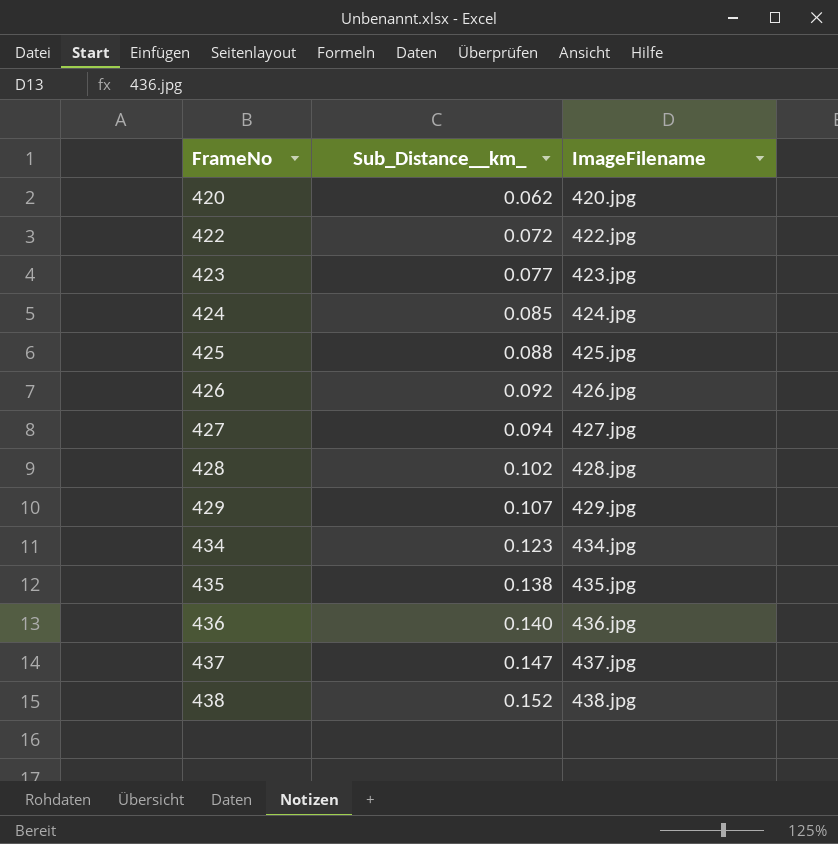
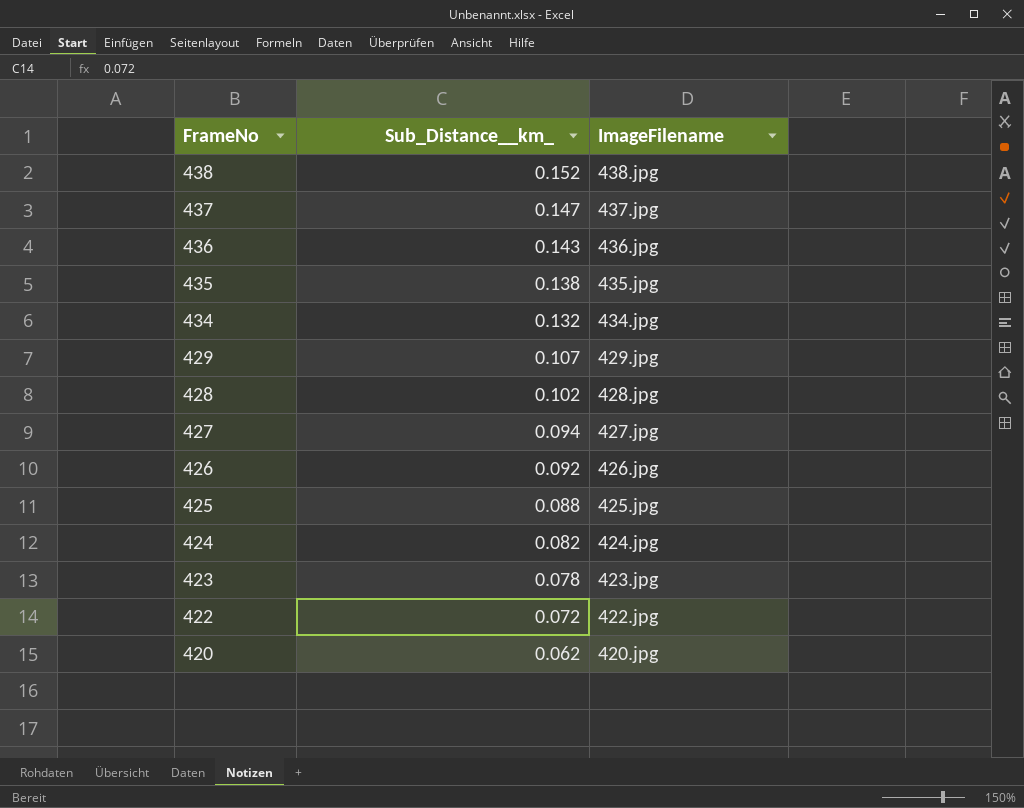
row order: FrameNo ascending -> FrameNo descending
436 | Sub_Distance__km_: 0.140 -> 0.143
434 | Sub_Distance__km_: 0.123 -> 0.132
424 | Sub_Distance__km_: 0.085 -> 0.082
423 | Sub_Distance__km_: 0.077 -> 0.078

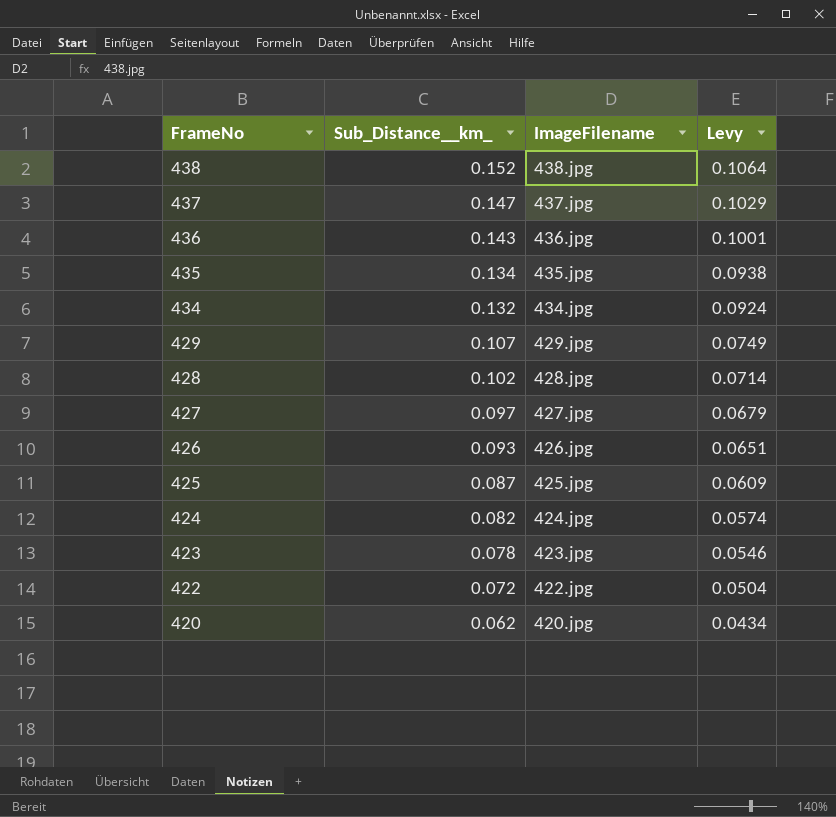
column Levy | formula: none -> [Sub_Distance__km_] * 0.7
435 | Sub_Distance__km_: 0.138 -> 0.134
427 | Sub_Distance__km_: 0.094 -> 0.097
426 | Sub_Distance__km_: 0.092 -> 0.093
425 | Sub_Distance__km_: 0.088 -> 0.087

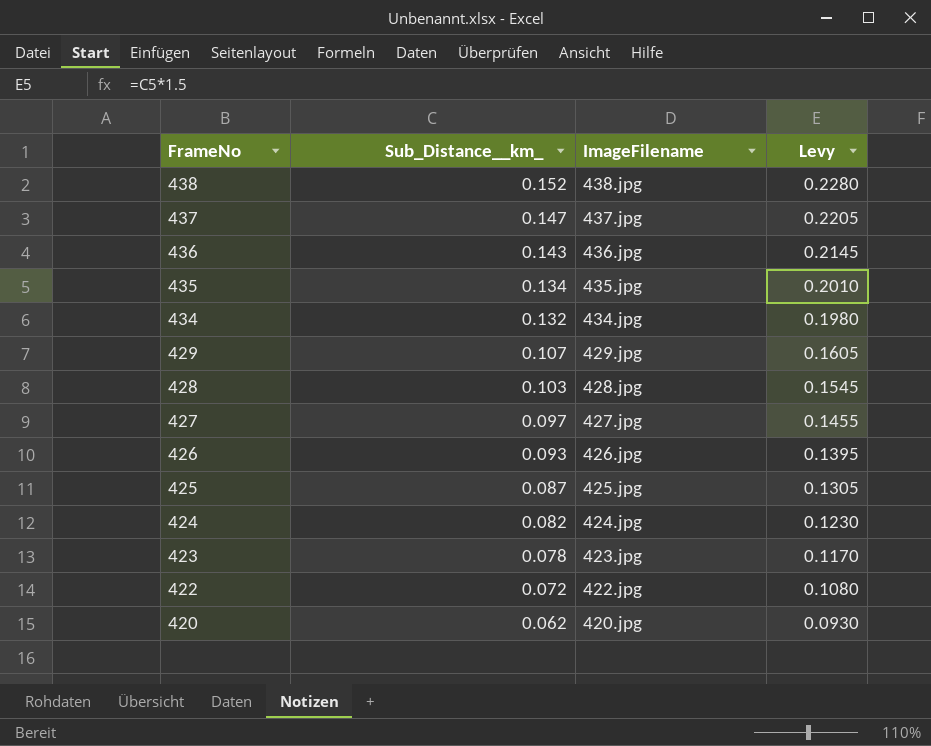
column Levy | formula: [Sub_Distance__km_] * 0.7 -> [Sub_Distance__km_] * 1.5
428 | Sub_Distance__km_: 0.102 -> 0.103

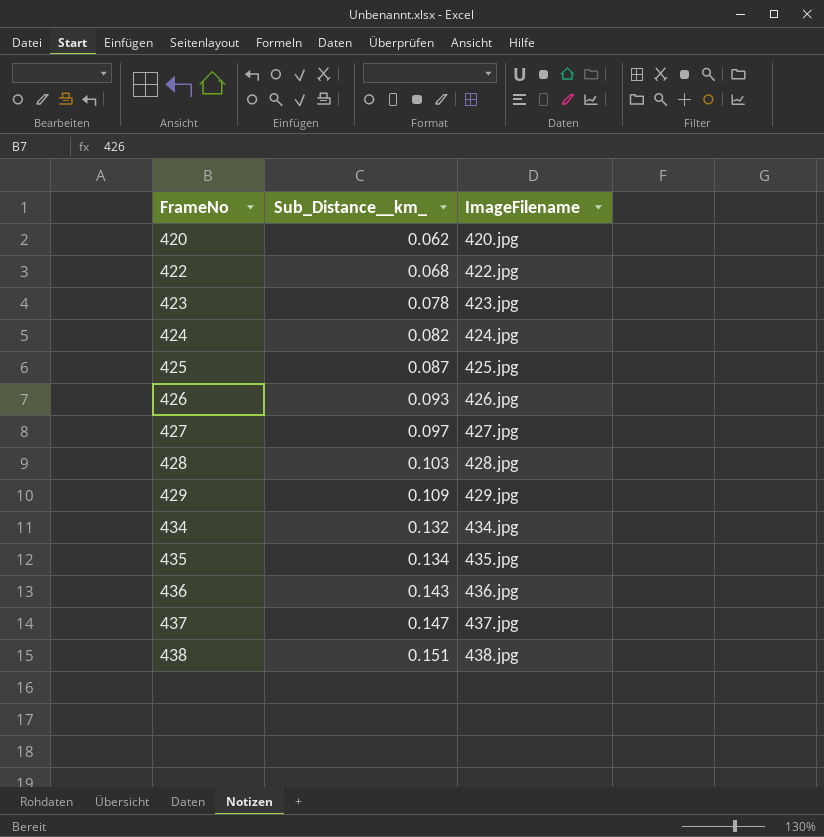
row order: FrameNo descending -> FrameNo ascending
column Levy | formula: [Sub_Distance__km_] * 1.5 -> none
422 | Sub_Distance__km_: 0.072 -> 0.068
429 | Sub_Distance__km_: 0.107 -> 0.109
438 | Sub_Distance__km_: 0.152 -> 0.151

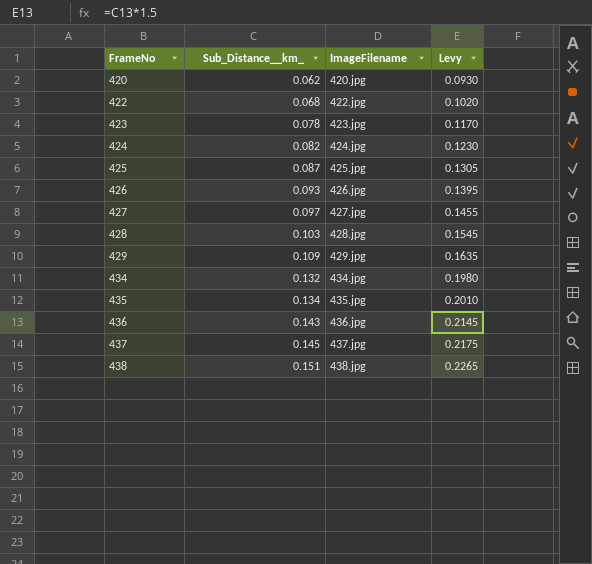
column Levy | formula: none -> [Sub_Distance__km_] * 1.5
437 | Sub_Distance__km_: 0.147 -> 0.145

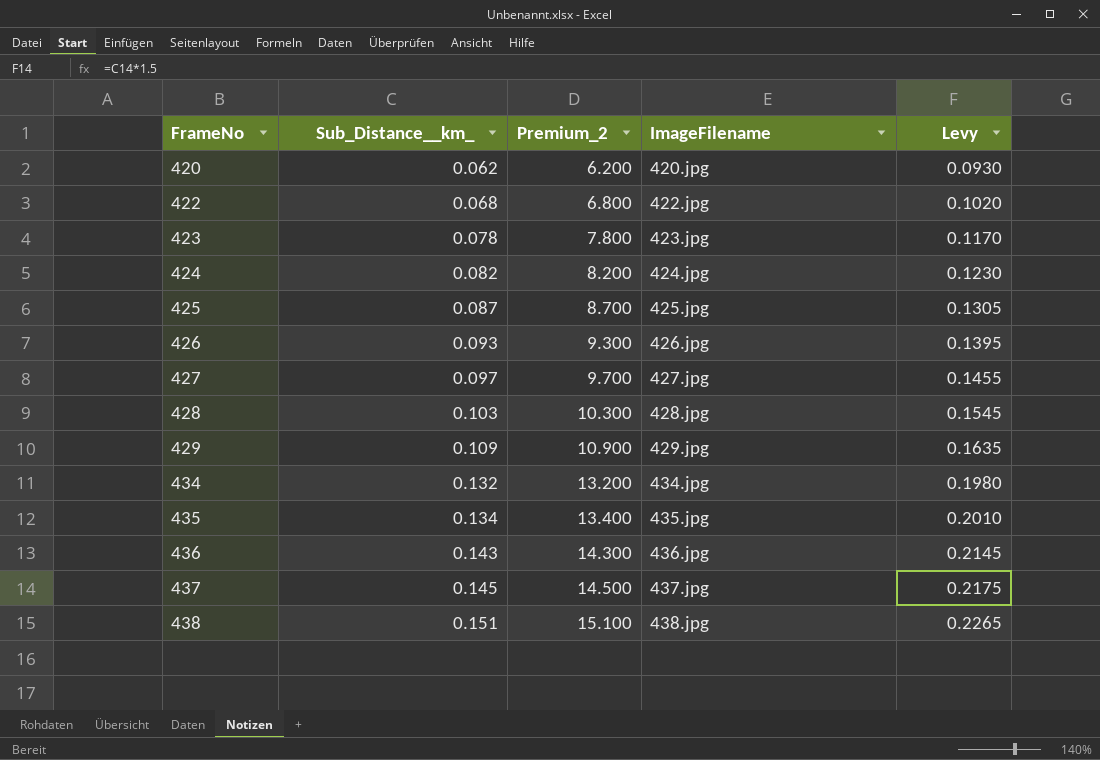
column Premium_2 | formula: none -> [Sub_Distance__km_] * 100

